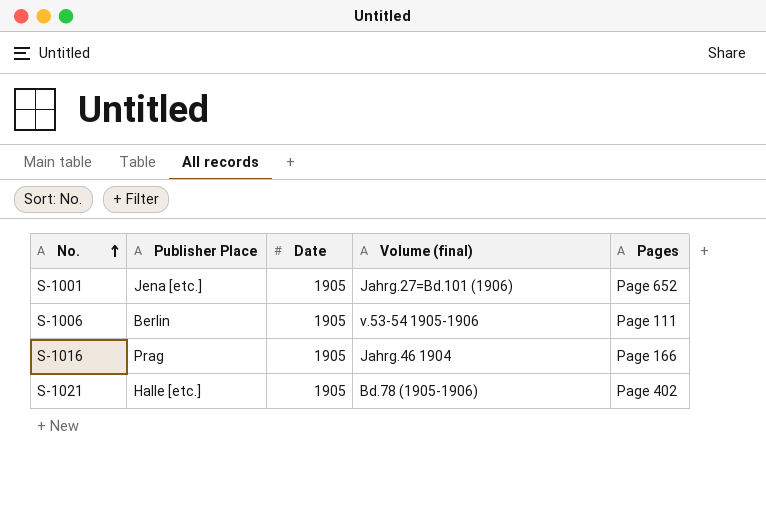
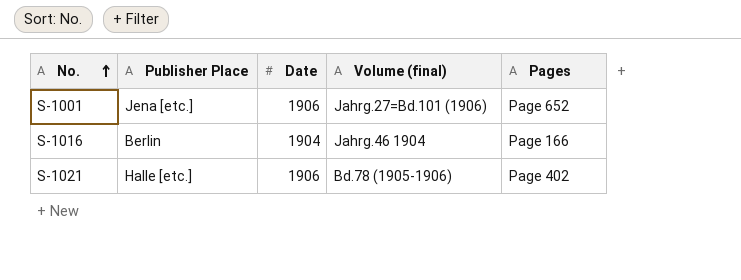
row S-1006: Berlin | 1905 | v.53-54 1905-1906 | Page 111 -> none
S-1001 | Date: 1905 -> 1906
S-1016 | Publisher Place: Prag -> Berlin
S-1016 | Date: 1905 -> 1904
S-1021 | Date: 1905 -> 1906

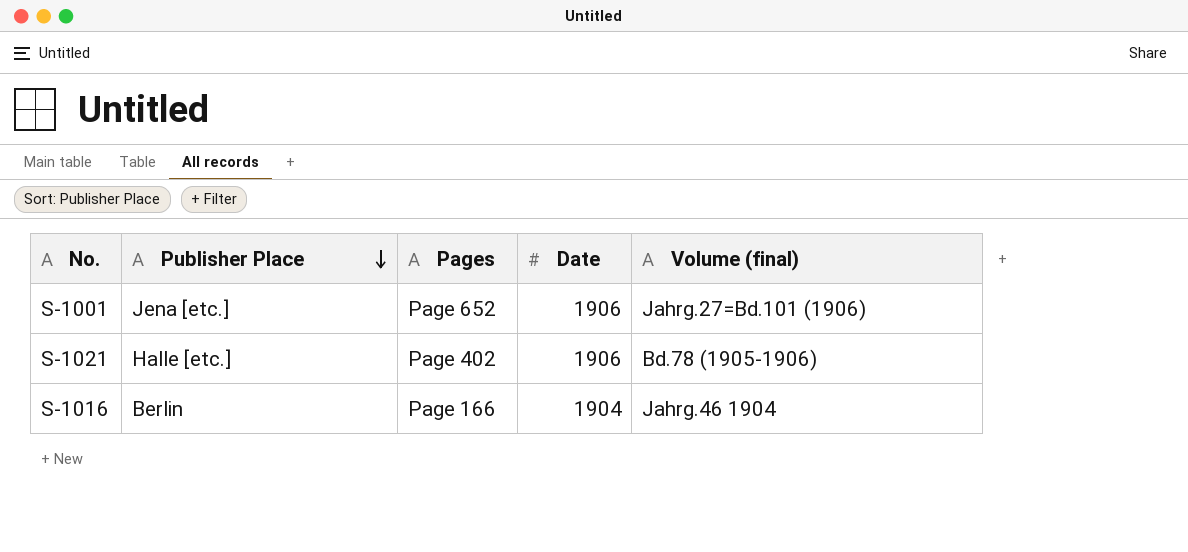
row order: No. ascending -> Publisher Place descending
column Pages | position: 5 -> 3

